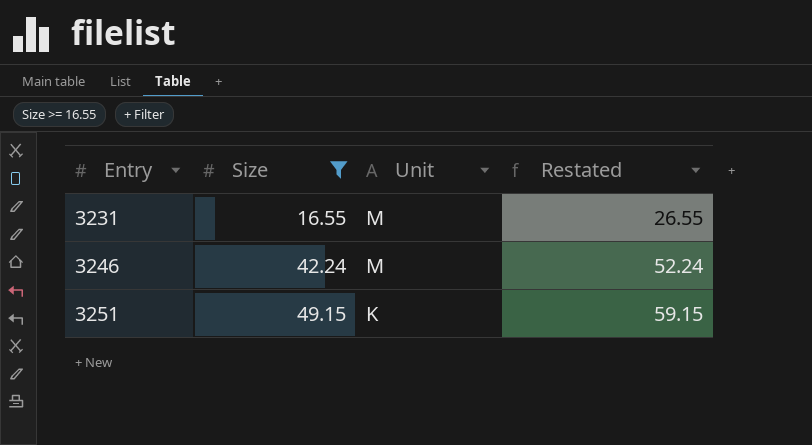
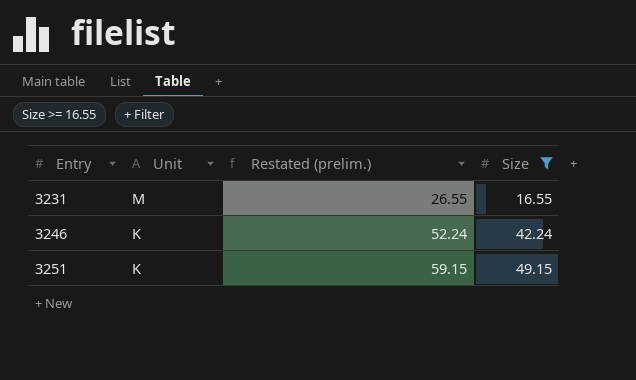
column name: Restated -> Restated (prelim.)
column Size | position: 2 -> 4
3246 | Unit: M -> K

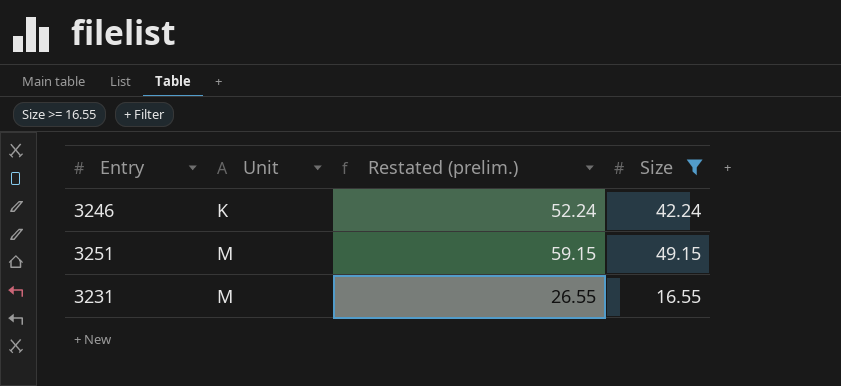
row order: Entry ascending -> Unit ascending
3251 | Unit: K -> M

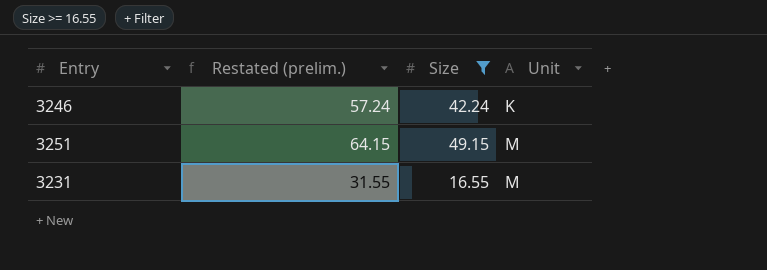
column Restated (prelim.) | formula: [Size] + 10 -> [Size] + 15
column Unit | position: 2 -> 4

